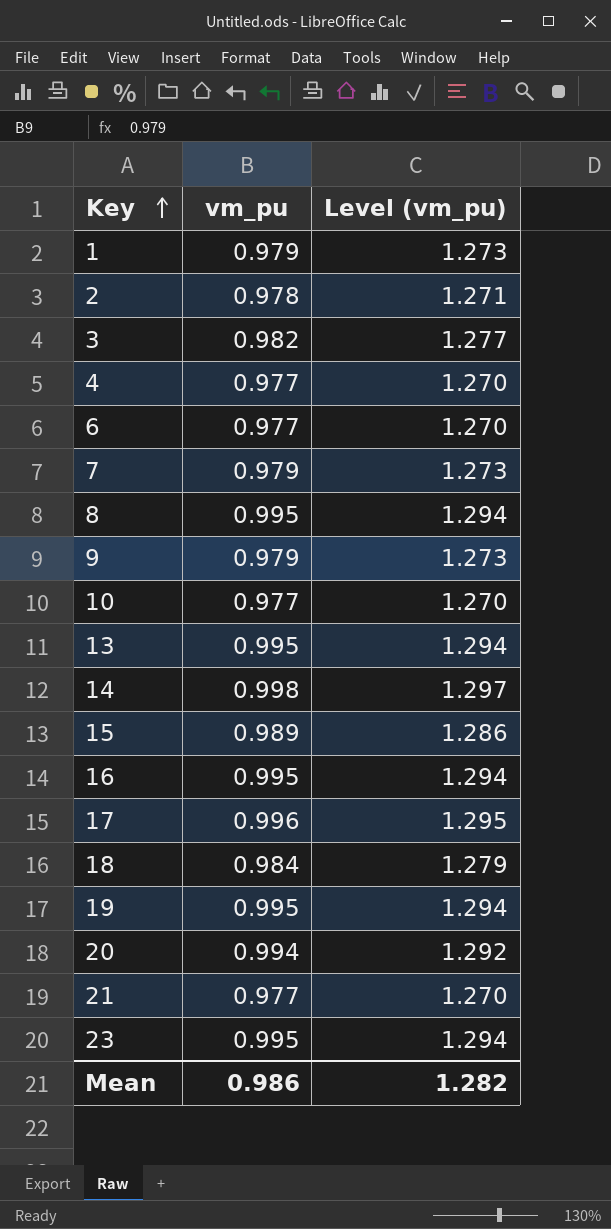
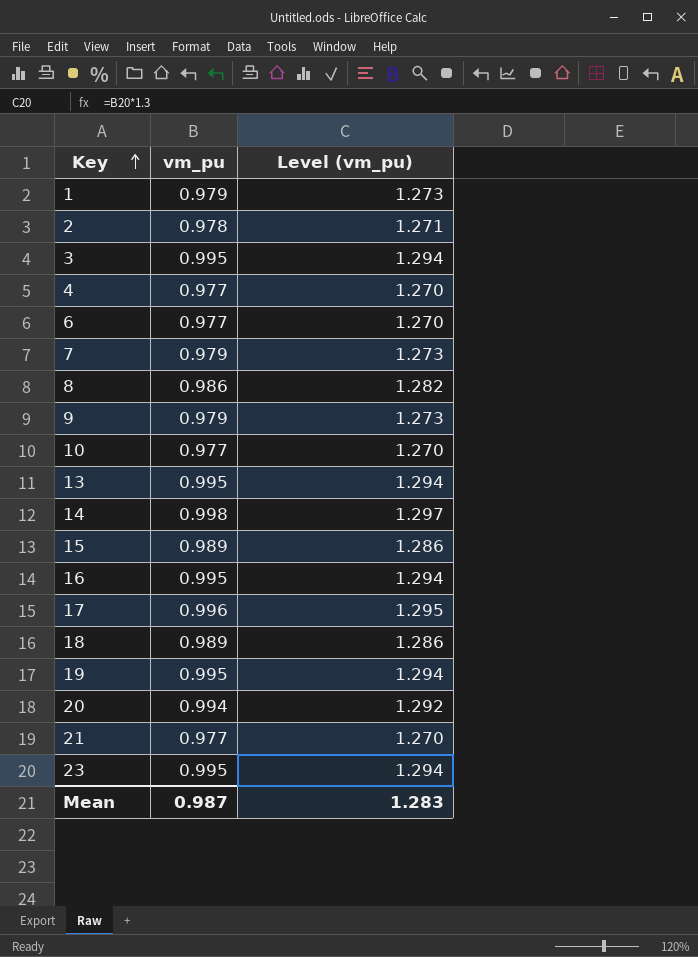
3 | vm_pu: 0.982 -> 0.995
3 | Level (vm_pu): 1.277 -> 1.294
8 | vm_pu: 0.995 -> 0.986
8 | Level (vm_pu): 1.294 -> 1.282
18 | vm_pu: 0.984 -> 0.989
18 | Level (vm_pu): 1.279 -> 1.286
Mean | vm_pu: 0.986 -> 0.987
Mean | Level (vm_pu): 1.282 -> 1.283

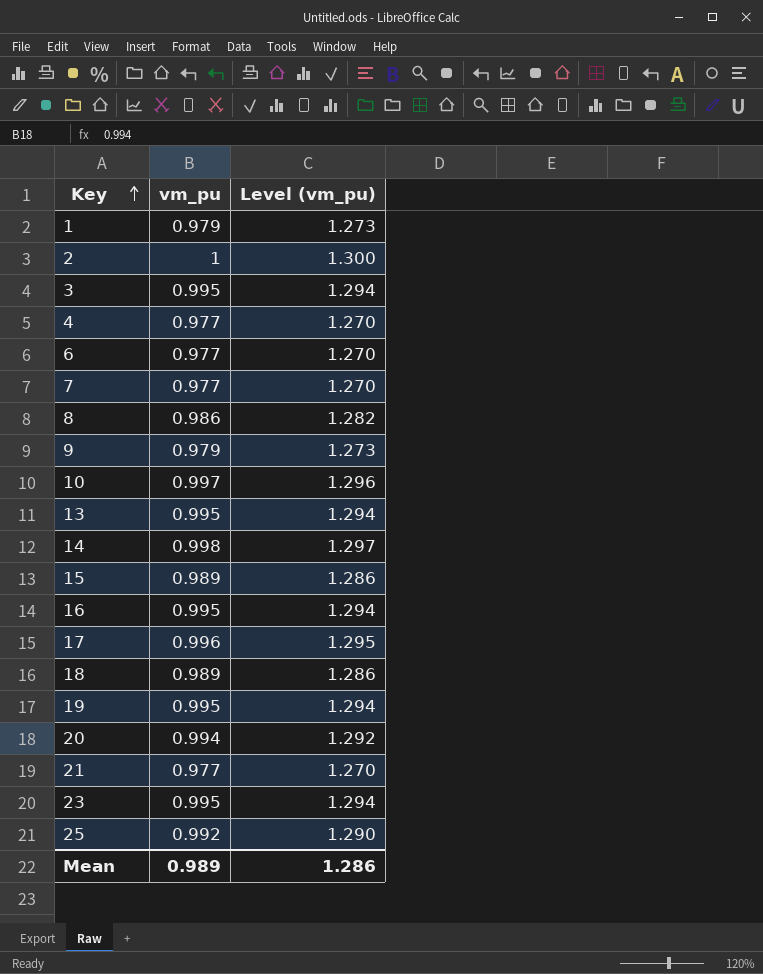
2 | vm_pu: 0.978 -> 1
2 | Level (vm_pu): 1.271 -> 1.300
7 | vm_pu: 0.979 -> 0.977
7 | Level (vm_pu): 1.273 -> 1.270
10 | vm_pu: 0.977 -> 0.997
10 | Level (vm_pu): 1.270 -> 1.296
row 25: none -> 0.992 | 1.290
Mean | vm_pu: 0.987 -> 0.989
Mean | Level (vm_pu): 1.283 -> 1.286

